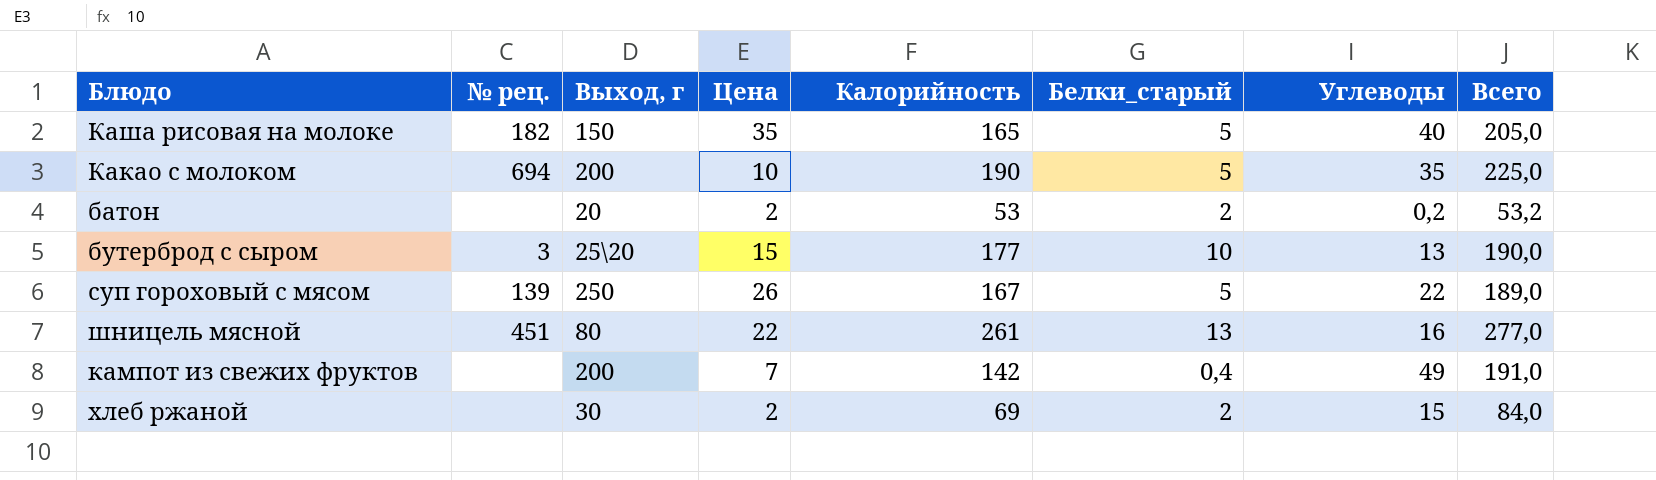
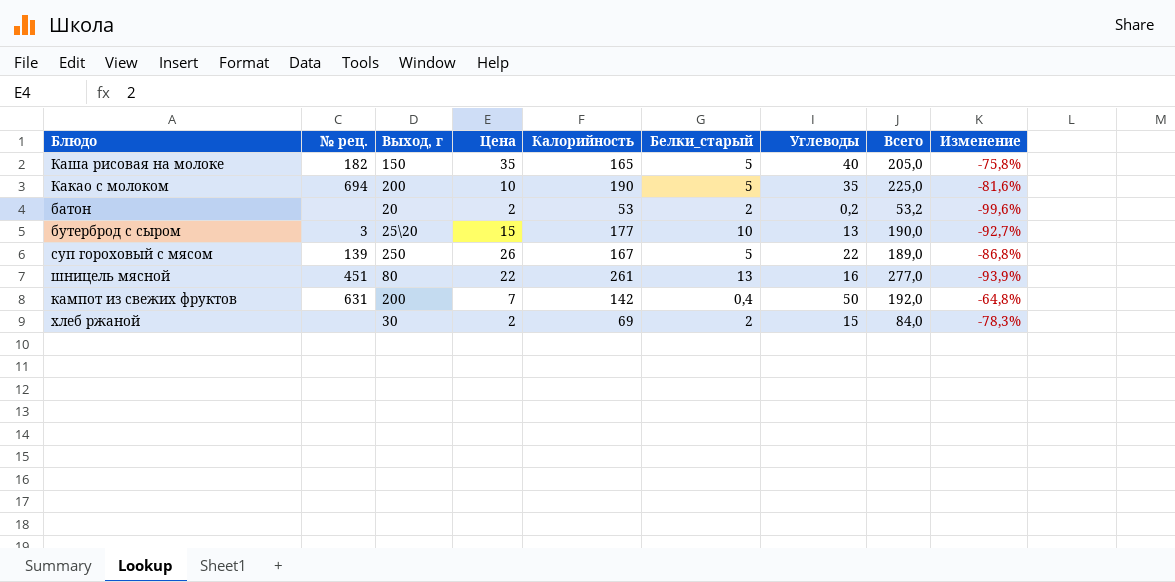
column Изменение | formula: none -> ([Углеводы] - [Калорийность]) / [Калорийность]
кампот из свежих фруктов | № рец.: none -> 631
кампот из свежих фруктов | Углеводы: 49 -> 50
кампот из свежих фруктов | Всего: 191,0 -> 192,0

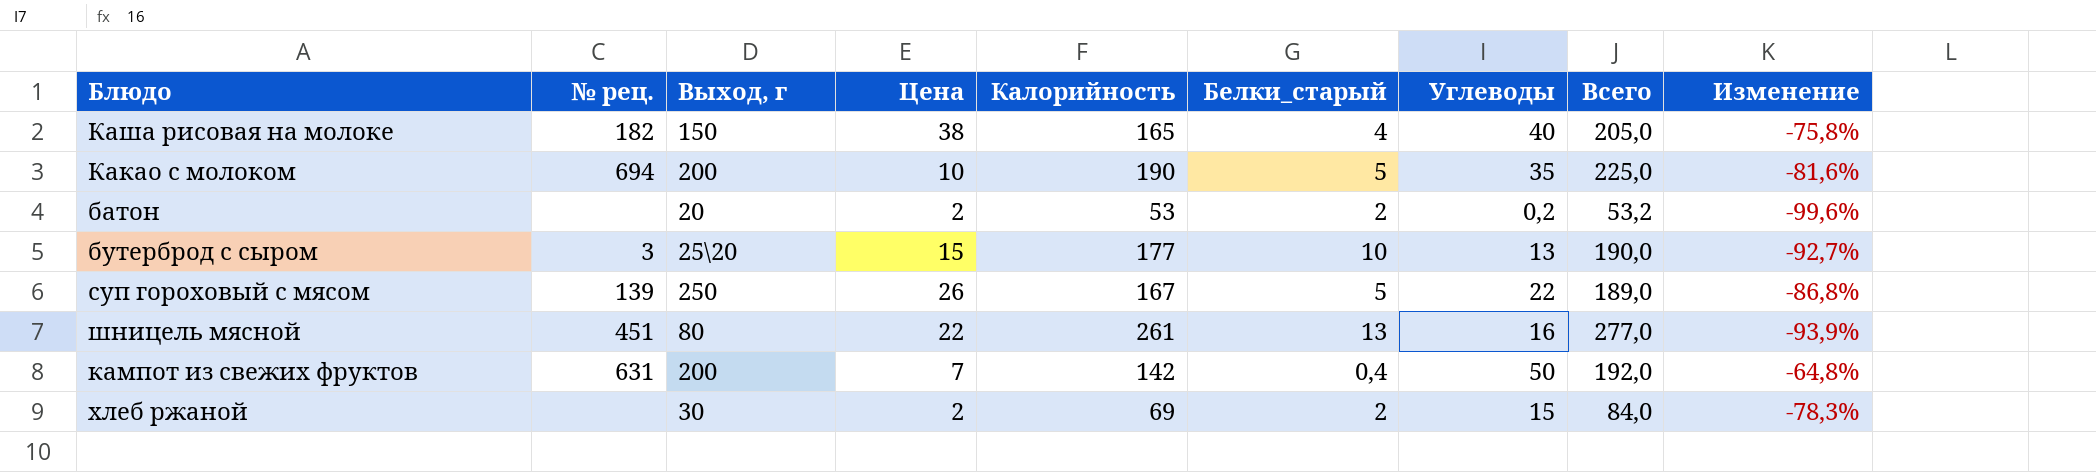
Каша рисовая на молоке | Цена: 35 -> 38
Каша рисовая на молоке | Белки_старый: 5 -> 4

